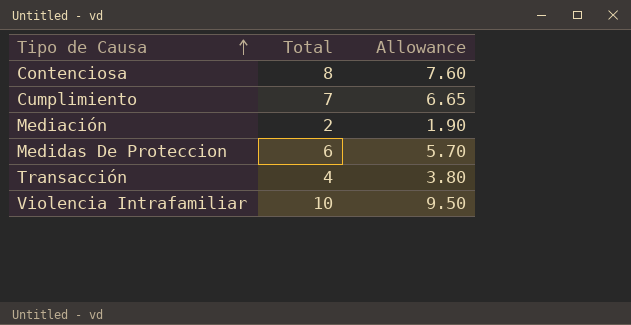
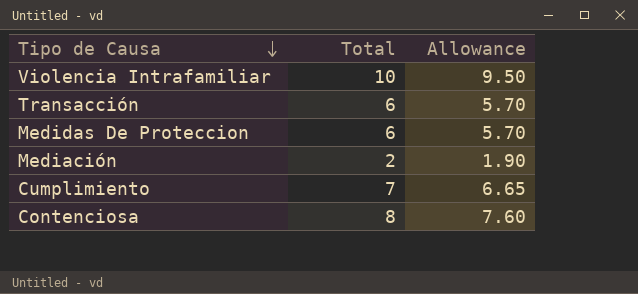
row order: Tipo de Causa ascending -> Tipo de Causa descending
Transacción | Total: 4 -> 6
Transacción | Allowance: 3.80 -> 5.70

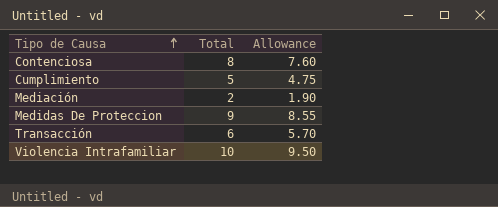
row order: Tipo de Causa descending -> Tipo de Causa ascending
Cumplimiento | Total: 7 -> 5
Cumplimiento | Allowance: 6.65 -> 4.75
Medidas De Proteccion | Total: 6 -> 9
Medidas De Proteccion | Allowance: 5.70 -> 8.55

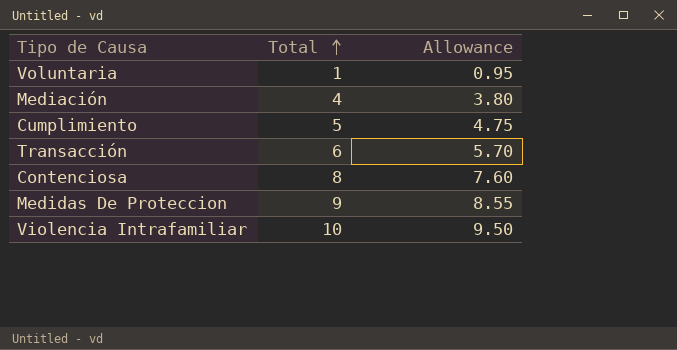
row order: Tipo de Causa ascending -> Total ascending
row Voluntaria: none -> 1 | 0.95
Mediación | Total: 2 -> 4
Mediación | Allowance: 1.90 -> 3.80

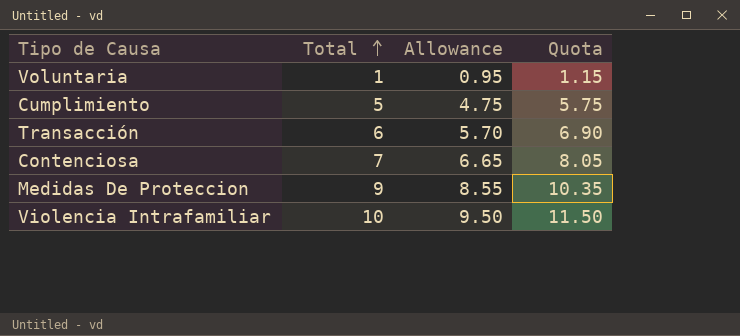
column Quota | formula: none -> [Total] * 1.15
row Mediación: 4 | 3.80 -> none
Contenciosa | Total: 8 -> 7
Contenciosa | Allowance: 7.60 -> 6.65

